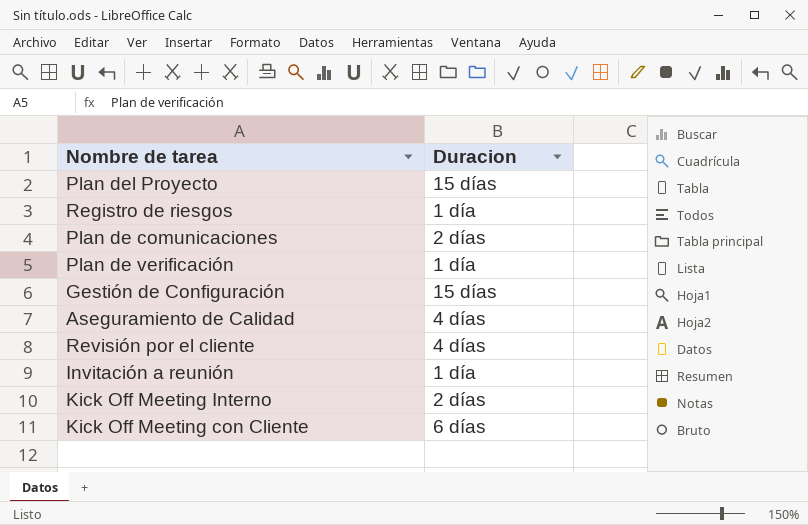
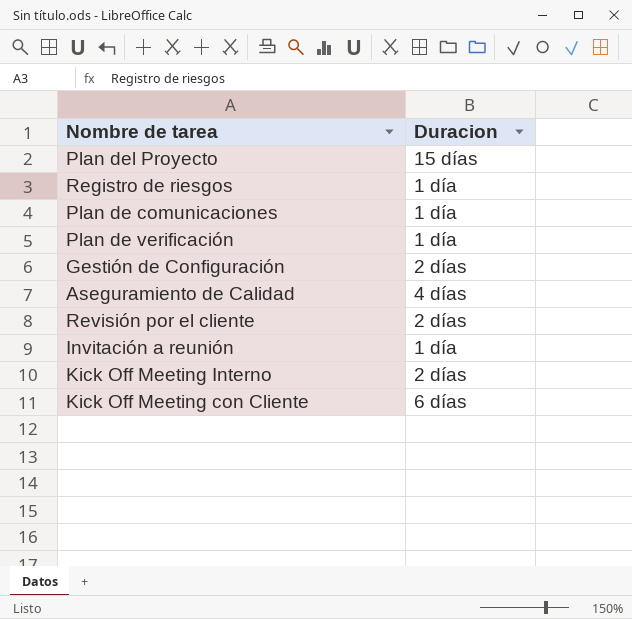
Plan de comunicaciones | Duracion: 2 días -> 1 día
Gestión de Configuración | Duracion: 15 días -> 2 días
Revisión por el cliente | Duracion: 4 días -> 2 días

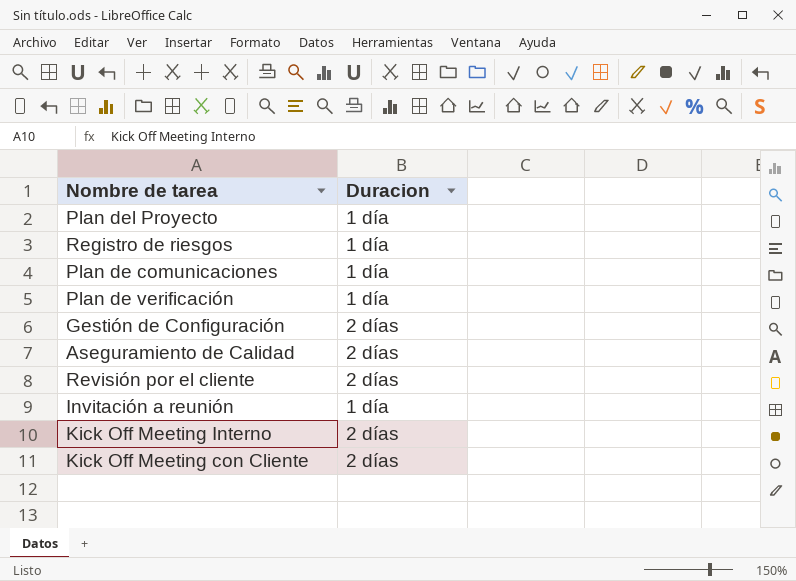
Plan del Proyecto | Duracion: 15 días -> 1 día
Aseguramiento de Calidad | Duracion: 4 días -> 2 días
Kick Off Meeting con Cliente | Duracion: 6 días -> 2 días

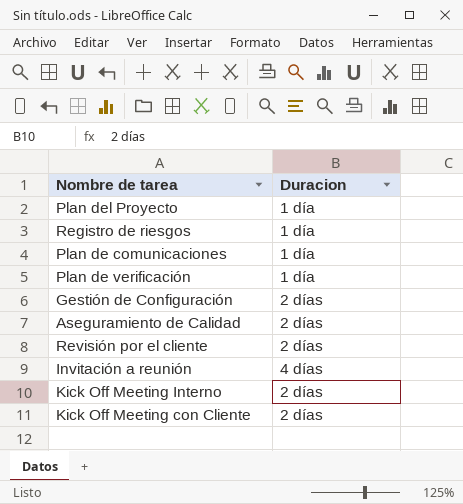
Invitación a reunión | Duracion: 1 día -> 4 días

